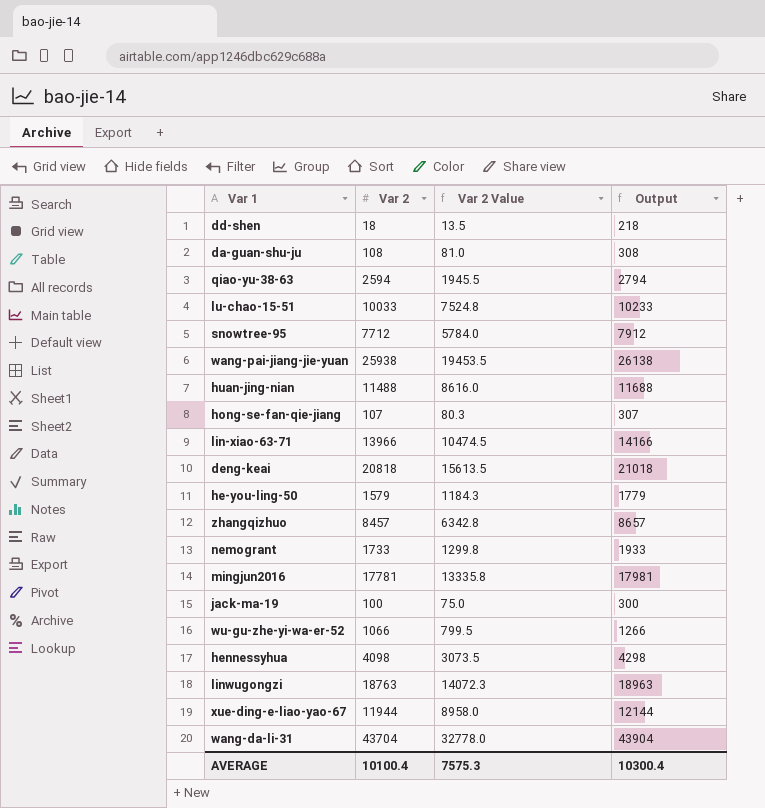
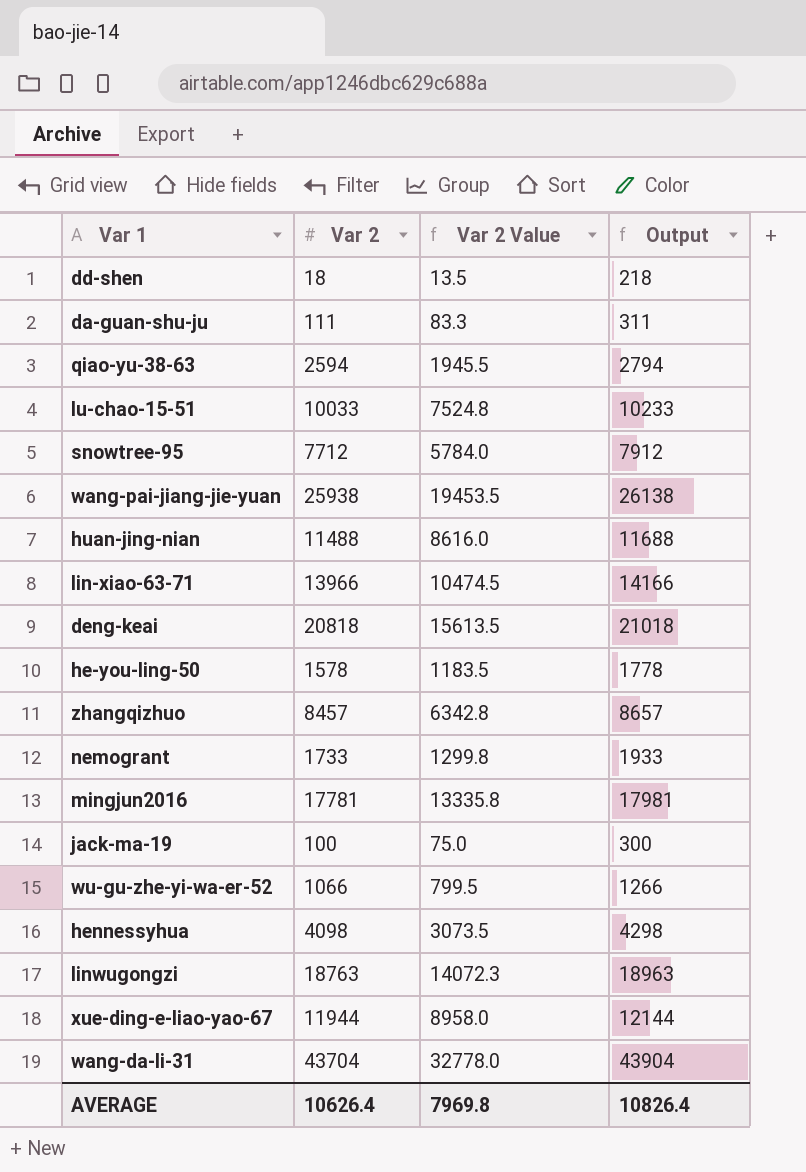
row hong-se-fan-qie-jiang: 107 | 80.3 | 307 -> none
da-guan-shu-ju | Var 2: 108 -> 111
da-guan-shu-ju | Var 2 Value: 81.0 -> 83.3
da-guan-shu-ju | Output: 308 -> 311
he-you-ling-50 | Var 2: 1579 -> 1578
he-you-ling-50 | Var 2 Value: 1184.3 -> 1183.5
he-you-ling-50 | Output: 1779 -> 1778
AVERAGE | Var 2: 10100.4 -> 10626.4
AVERAGE | Var 2 Value: 7575.3 -> 7969.8
AVERAGE | Output: 10300.4 -> 10826.4

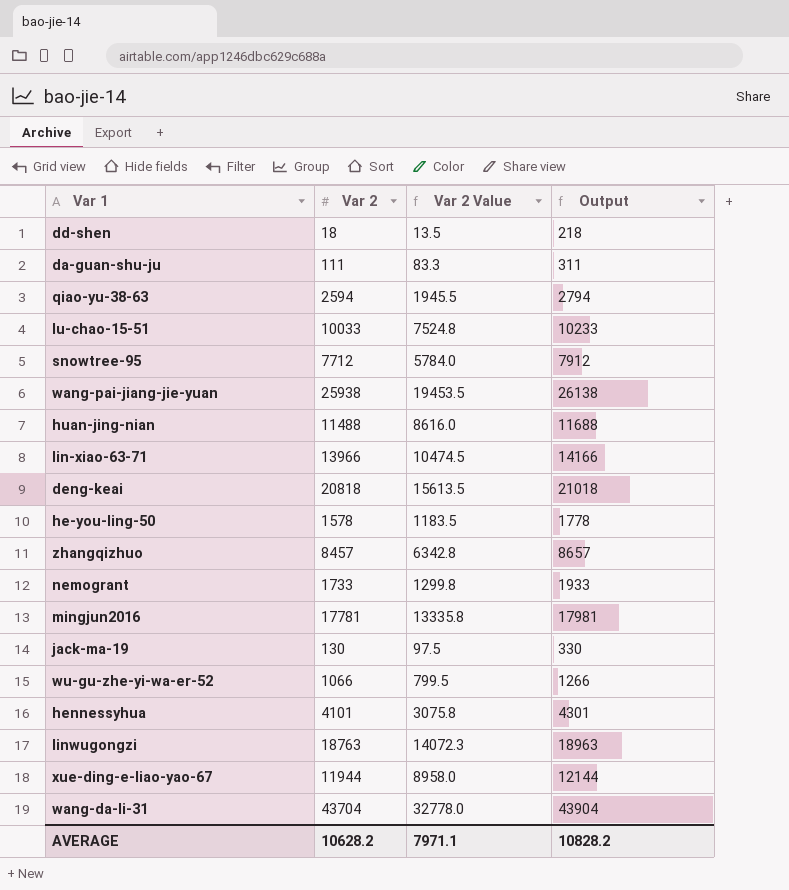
jack-ma-19 | Var 2: 100 -> 130
jack-ma-19 | Var 2 Value: 75.0 -> 97.5
jack-ma-19 | Output: 300 -> 330
hennessyhua | Var 2: 4098 -> 4101
hennessyhua | Var 2 Value: 3073.5 -> 3075.8
hennessyhua | Output: 4298 -> 4301
AVERAGE | Var 2: 10626.4 -> 10628.2
AVERAGE | Var 2 Value: 7969.8 -> 7971.1
AVERAGE | Output: 10826.4 -> 10828.2

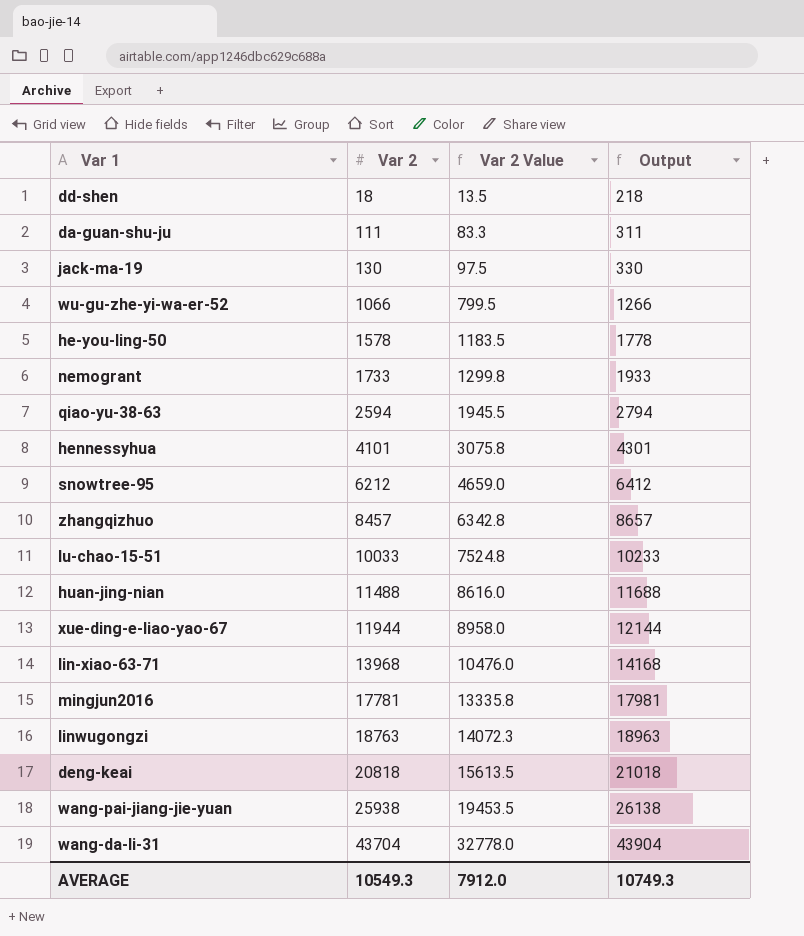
row order: none -> Var 2 ascending
snowtree-95 | Var 2: 7712 -> 6212
snowtree-95 | Var 2 Value: 5784.0 -> 4659.0
snowtree-95 | Output: 7912 -> 6412
lin-xiao-63-71 | Var 2: 13966 -> 13968
lin-xiao-63-71 | Var 2 Value: 10474.5 -> 10476.0
lin-xiao-63-71 | Output: 14166 -> 14168
AVERAGE | Var 2: 10628.2 -> 10549.3
AVERAGE | Var 2 Value: 7971.1 -> 7912.0
AVERAGE | Output: 10828.2 -> 10749.3

